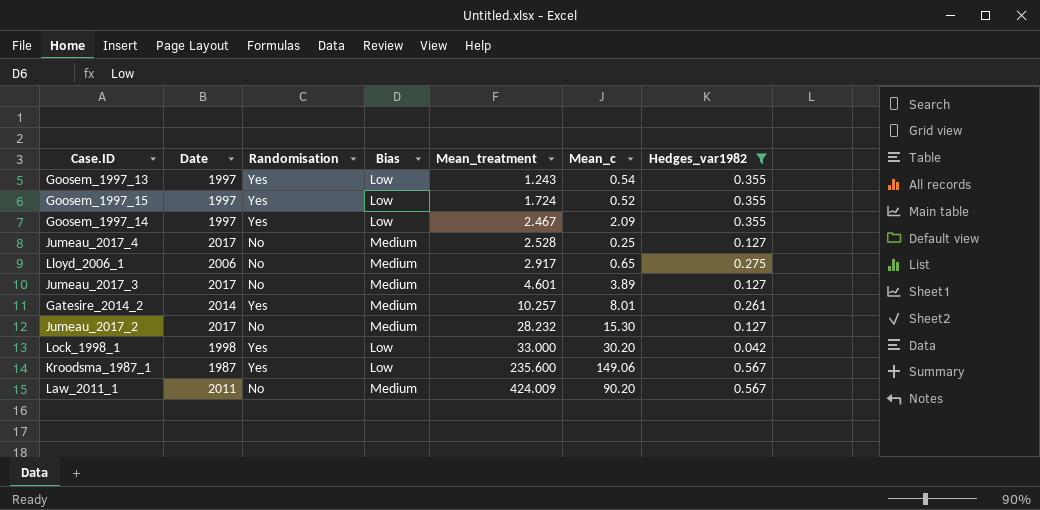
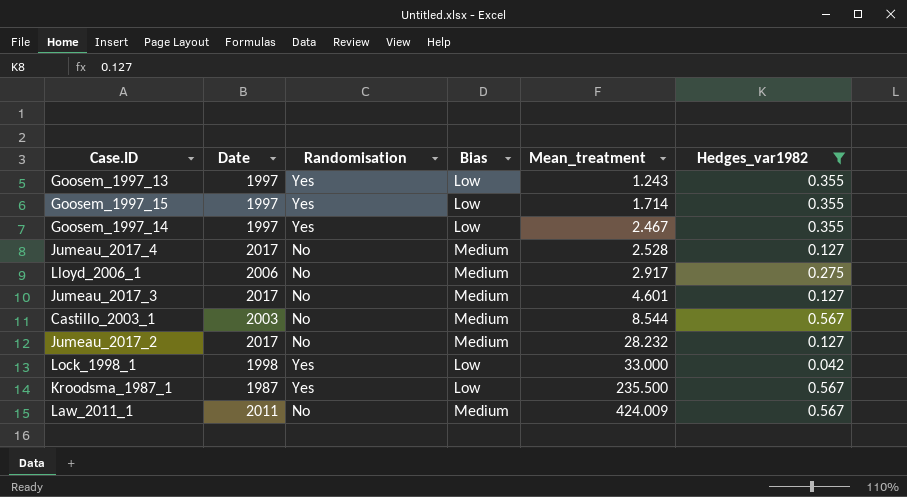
column Mean_c | position: 6 -> none
row Gatesire_2014_2: 2014 | Yes | Medium | 10.257 | 8.01 | 0.261 -> none
Goosem_1997_15 | Mean_treatment: 1.724 -> 1.714
row Castillo_2003_1: none -> 2003 | No | Medium | 8.544 | 0.567
Kroodsma_1987_1 | Mean_treatment: 235.600 -> 235.500

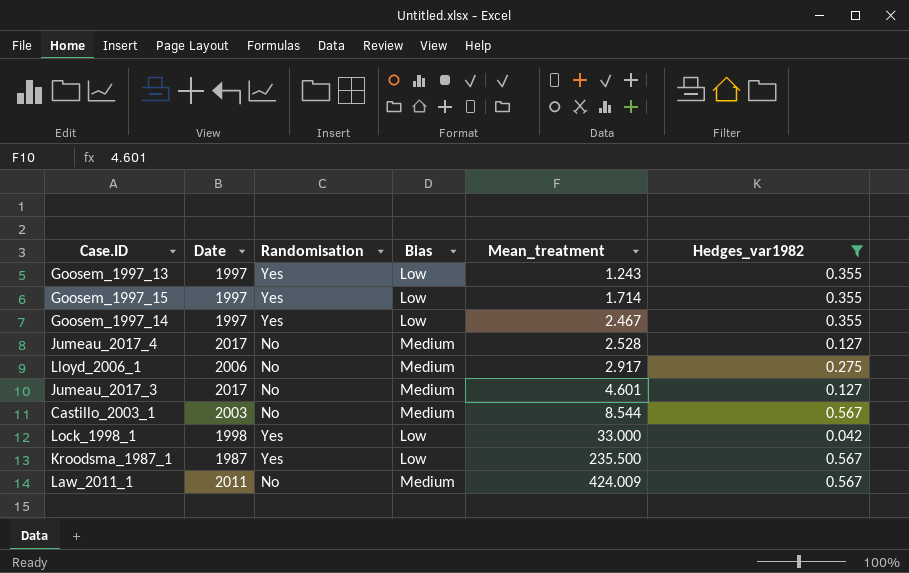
row Jumeau_2017_2: 2017 | No | Medium | 28.232 | 0.127 -> none

